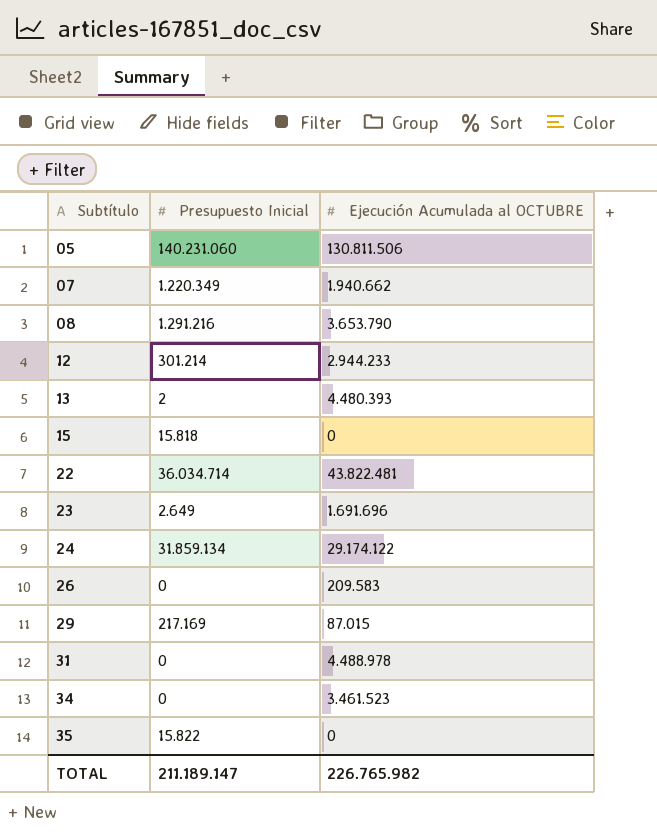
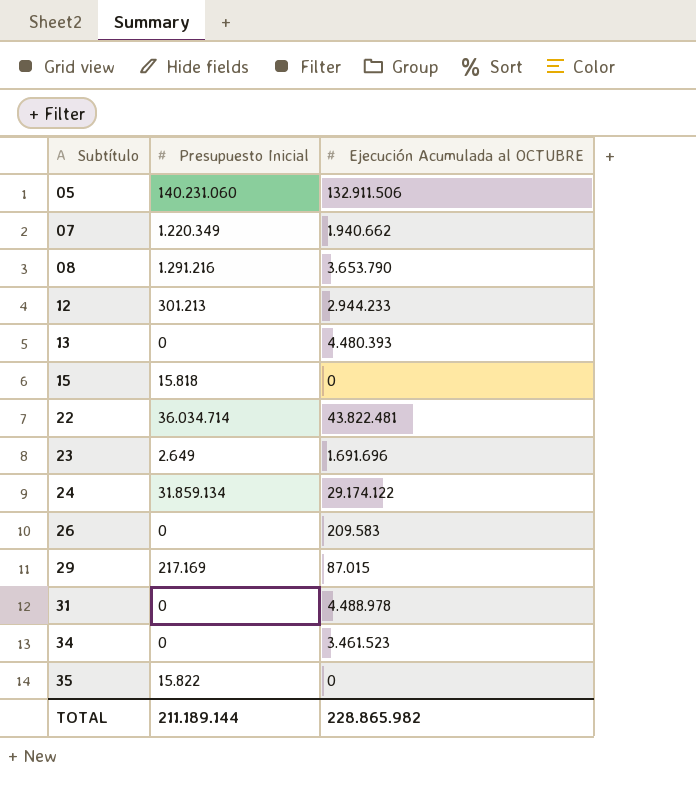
05 | Ejecución Acumulada al OCTUBRE: 130.811.506 -> 132.911.506
12 | Presupuesto Inicial: 301.214 -> 301.213
13 | Presupuesto Inicial: 2 -> 0
TOTAL | Presupuesto Inicial: 211.189.147 -> 211.189.144
TOTAL | Ejecución Acumulada al OCTUBRE: 226.765.982 -> 228.865.982

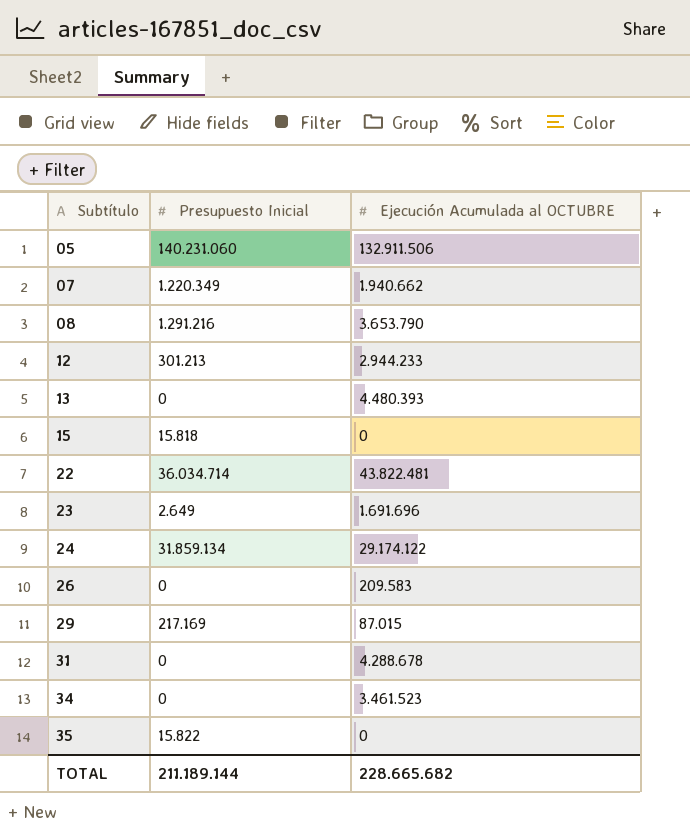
31 | Ejecución Acumulada al OCTUBRE: 4.488.978 -> 4.288.678
TOTAL | Ejecución Acumulada al OCTUBRE: 228.865.982 -> 228.665.682

